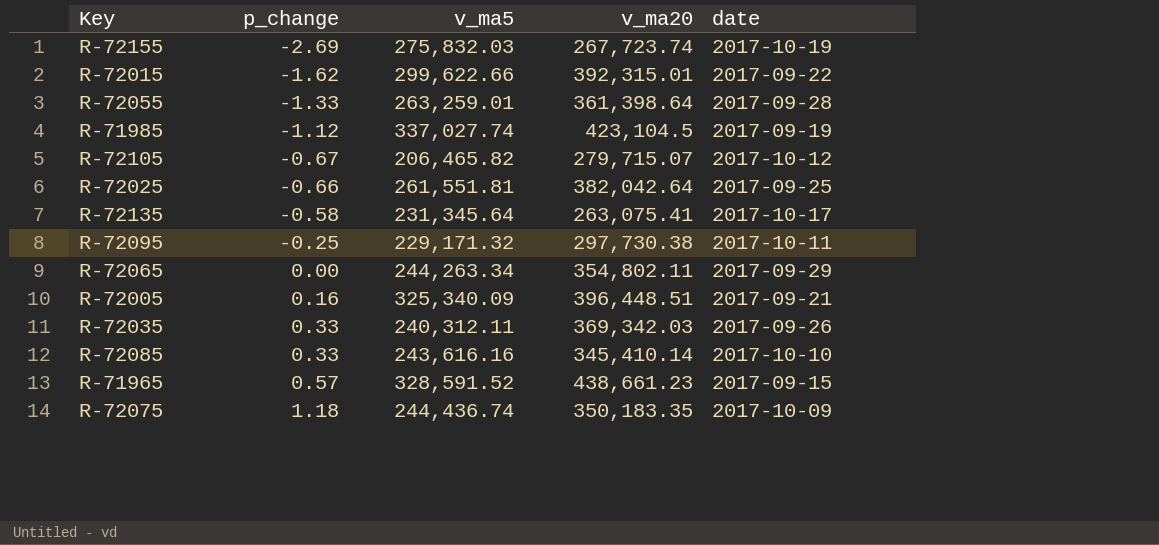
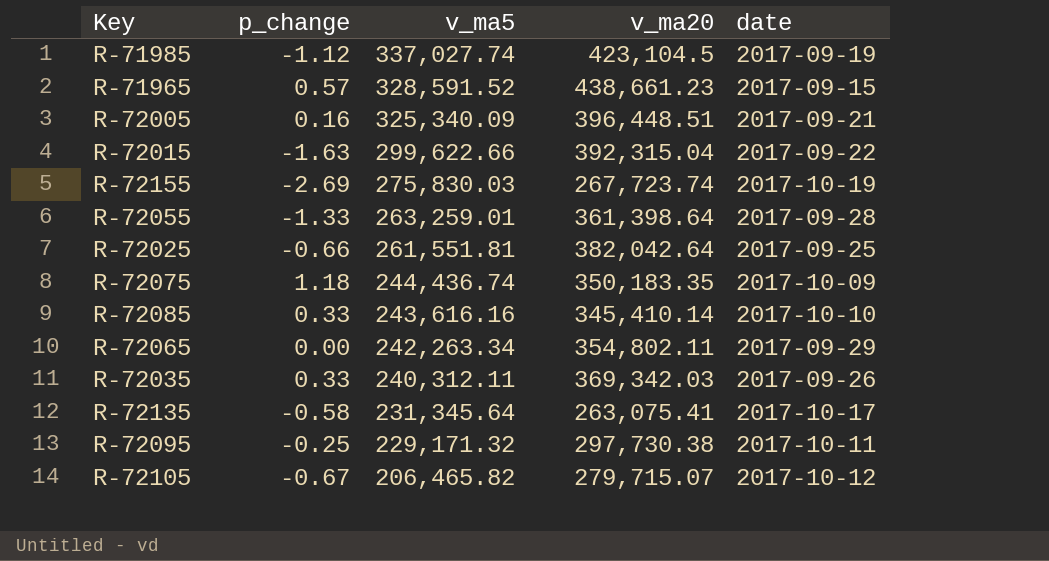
row order: p_change ascending -> v_ma5 descending
R-72015 | p_change: -1.62 -> -1.63
R-72015 | v_ma20: 392,315.01 -> 392,315.04
R-72155 | v_ma5: 275,832.03 -> 275,830.03
R-72065 | v_ma5: 244,263.34 -> 242,263.34

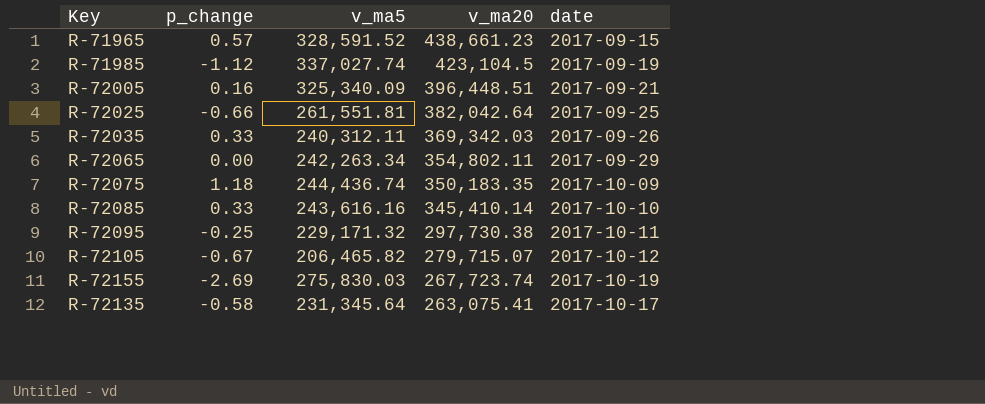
row order: v_ma5 descending -> v_ma20 descending
row R-72015: -1.63 | 299,622.66 | 392,315.04 | 2017-09-22 -> none
row R-72055: -1.33 | 263,259.01 | 361,398.64 | 2017-09-28 -> none

